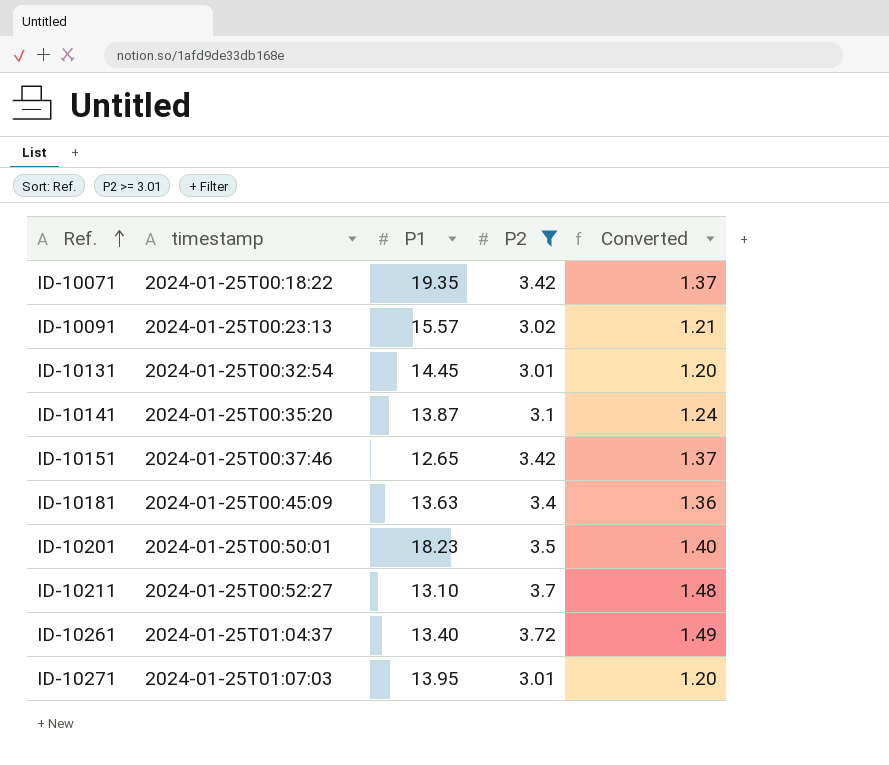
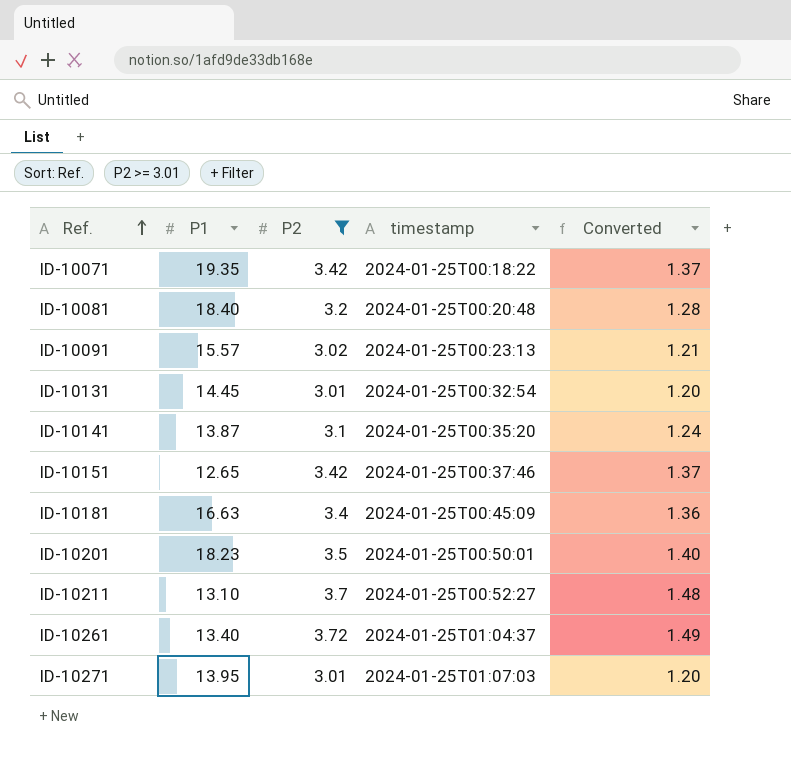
column timestamp | position: 2 -> 4
row ID-10081: none -> 18.40 | 3.2 | 2024-01-25T00:20:48 | 1.28
ID-10181 | P1: 13.63 -> 16.63

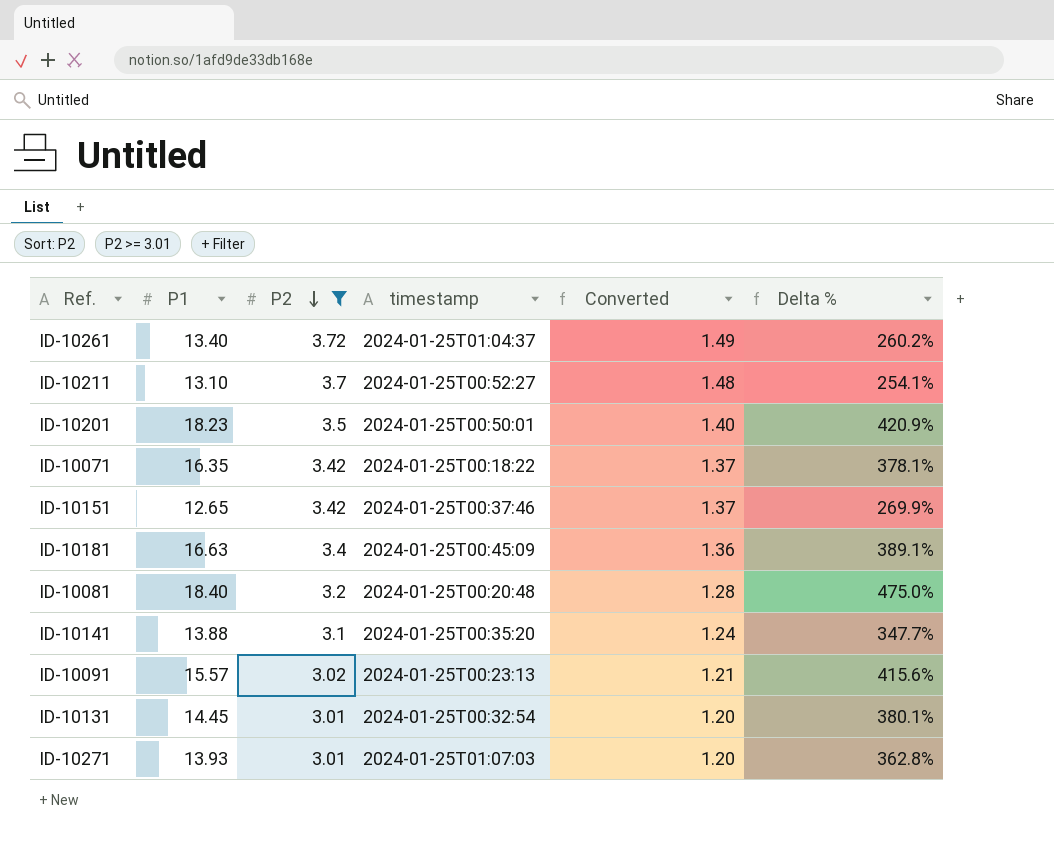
row order: Ref. ascending -> P2 descending
column Delta % | formula: none -> ([P1] - [P2]) / [P2]
ID-10071 | P1: 19.35 -> 16.35
ID-10141 | P1: 13.87 -> 13.88
ID-10271 | P1: 13.95 -> 13.93

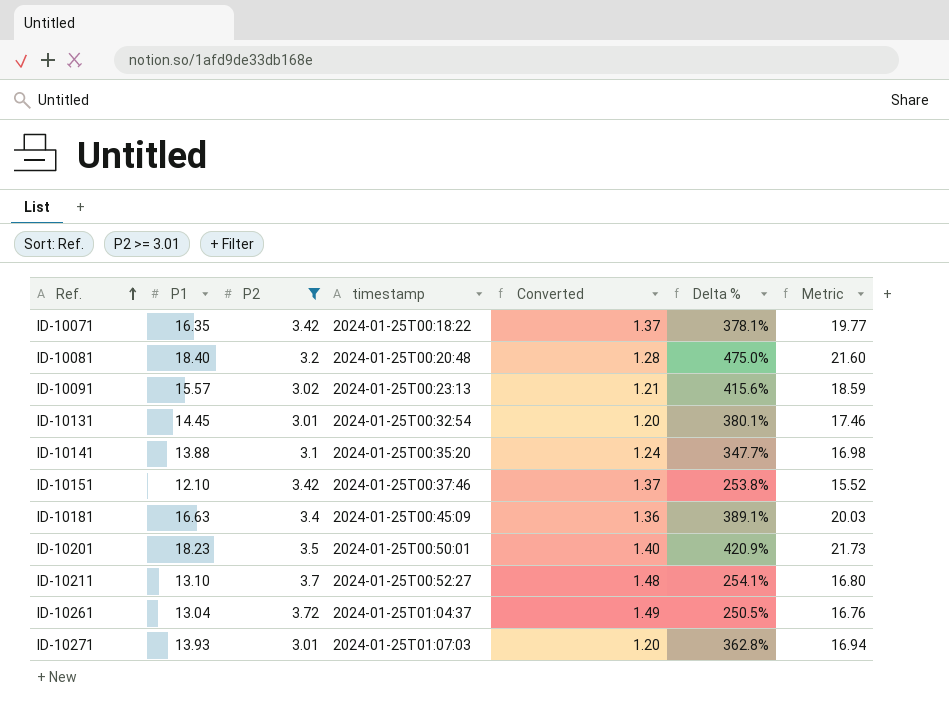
row order: P2 descending -> Ref. ascending
column Metric | formula: none -> [P1] + [P2]
ID-10151 | P1: 12.65 -> 12.10
ID-10151 | Delta %: 269.9% -> 253.8%
ID-10261 | P1: 13.40 -> 13.04
ID-10261 | Delta %: 260.2% -> 250.5%

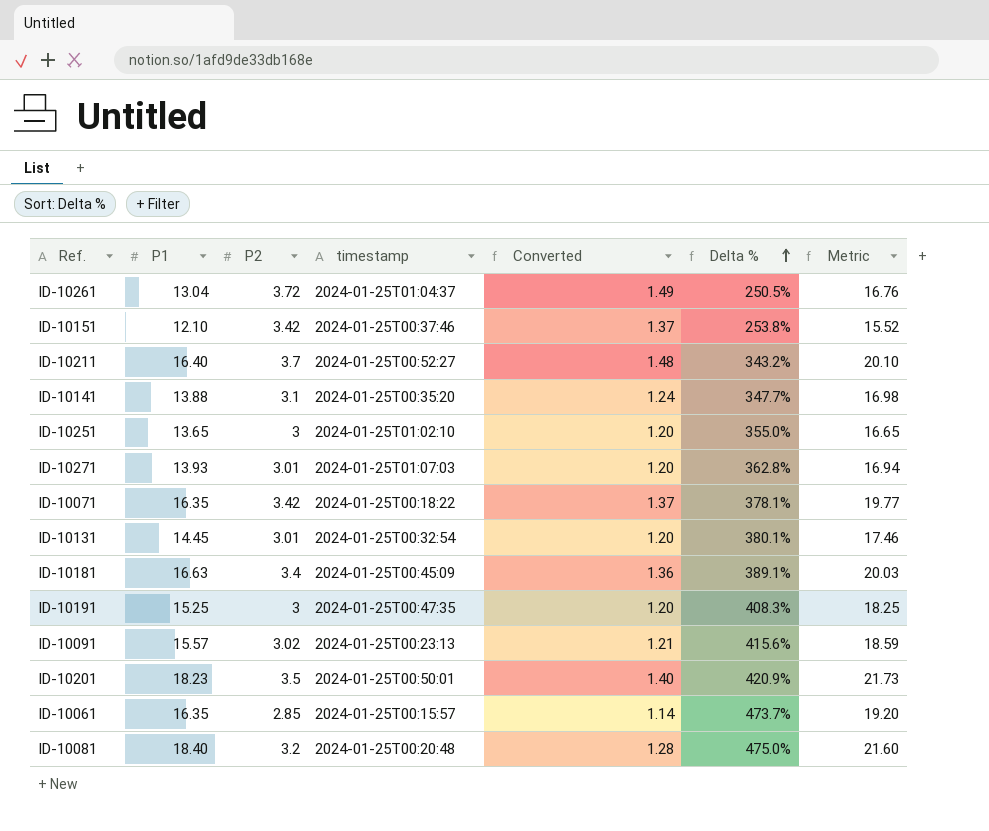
filter: P2 >= 3.01 -> none
row order: Ref. ascending -> Delta % ascending
ID-10211 | P1: 13.10 -> 16.40
ID-10211 | Delta %: 254.1% -> 343.2%
ID-10211 | Metric: 16.80 -> 20.10

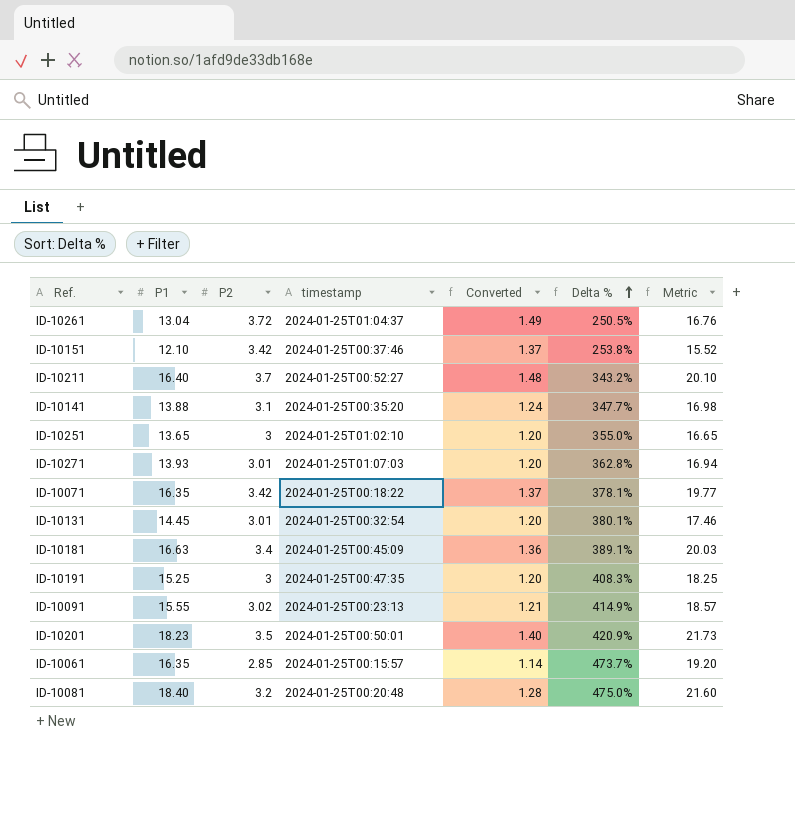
ID-10091 | P1: 15.57 -> 15.55
ID-10091 | Delta %: 415.6% -> 414.9%
ID-10091 | Metric: 18.59 -> 18.57

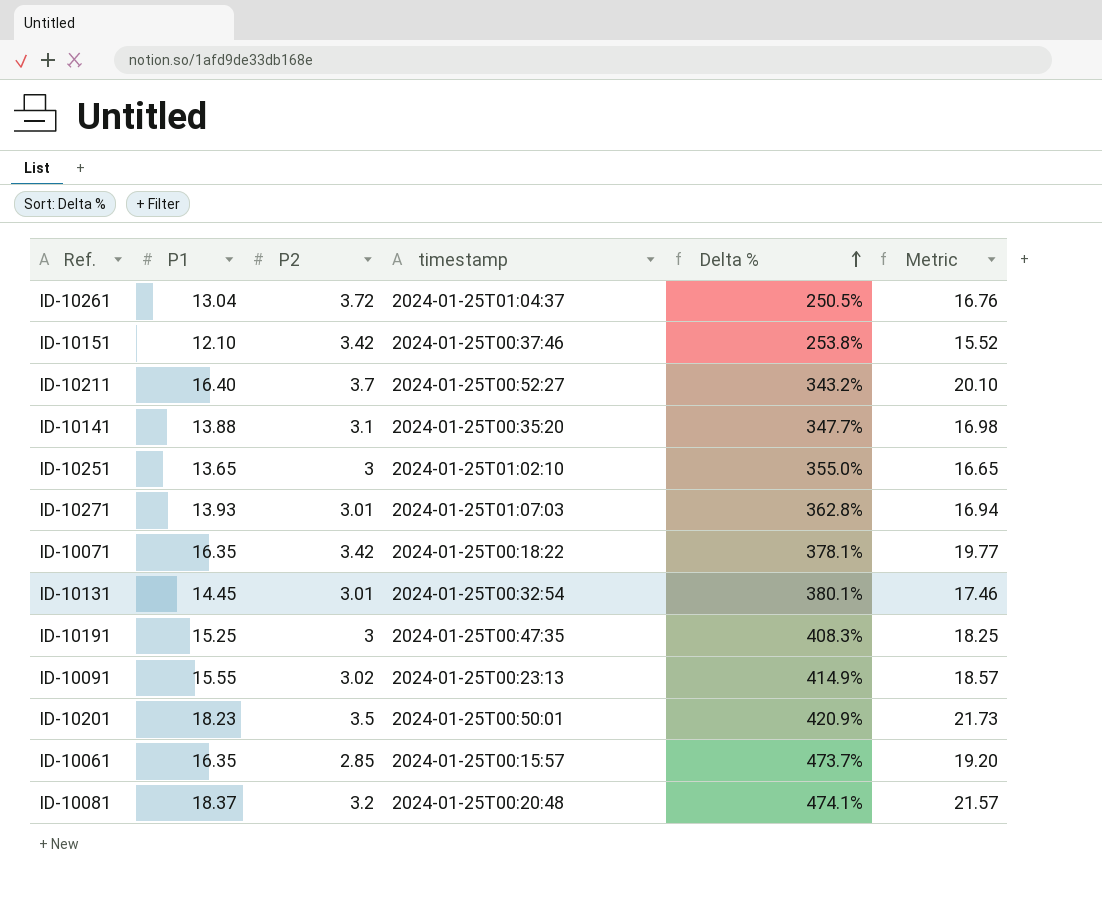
column Converted | formula: [P2] * 0.4 -> none
row ID-10181: 16.63 | 3.4 | 2024-01-25T00:45:09 | 1.36 | 389.1% | 20.03 -> none
ID-10081 | P1: 18.40 -> 18.37
ID-10081 | Delta %: 475.0% -> 474.1%
ID-10081 | Metric: 21.60 -> 21.57

